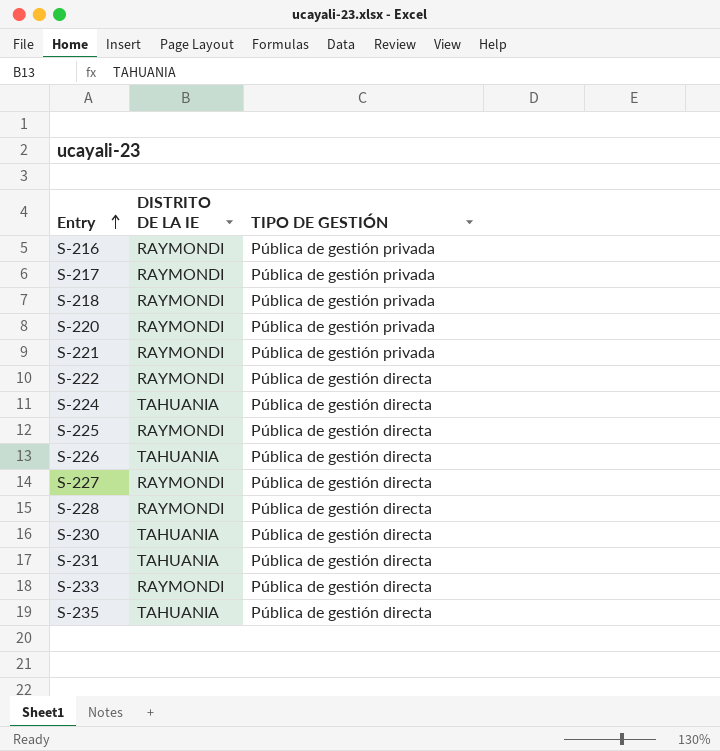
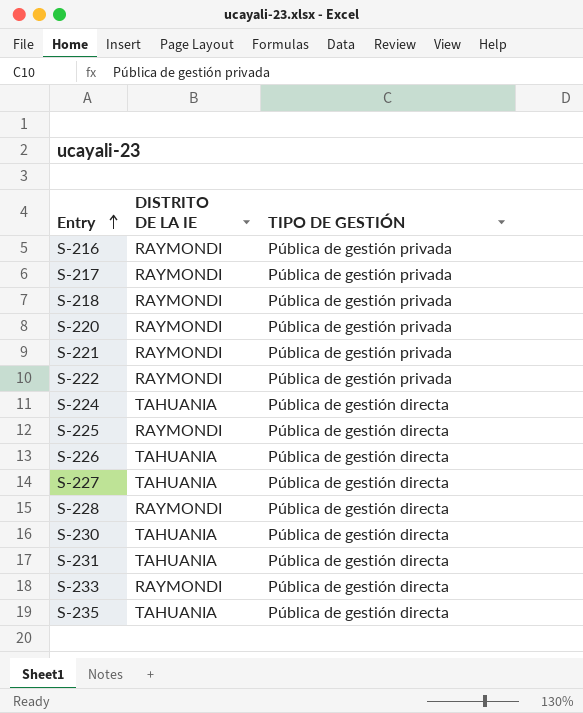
S-222 | TIPO DE GESTIÓN: Pública de gestión directa -> Pública de gestión privada
S-227 | DISTRITO DE LA IE: RAYMONDI -> TAHUANIA

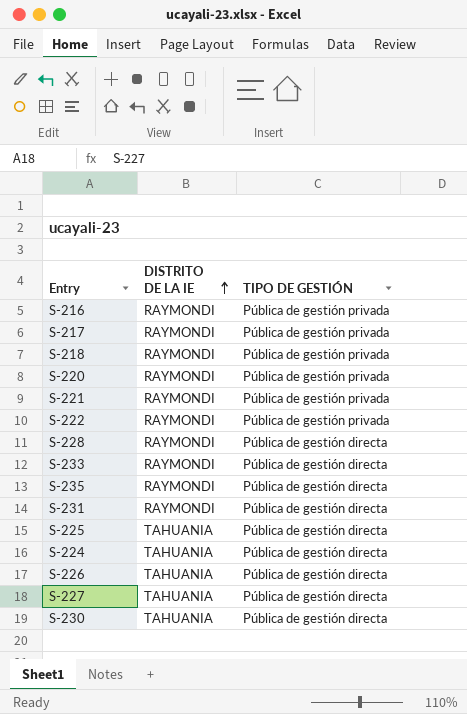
row order: Entry ascending -> DISTRITO DE LA IE ascending
S-235 | DISTRITO DE LA IE: TAHUANIA -> RAYMONDI
S-231 | DISTRITO DE LA IE: TAHUANIA -> RAYMONDI
S-225 | DISTRITO DE LA IE: RAYMONDI -> TAHUANIA

